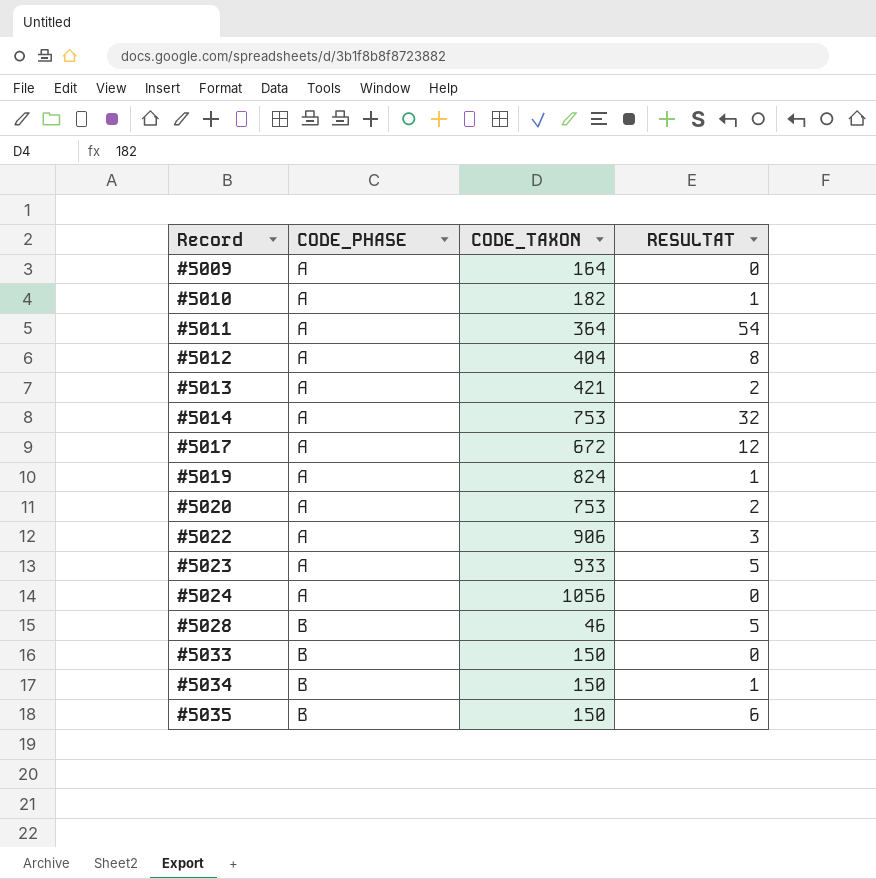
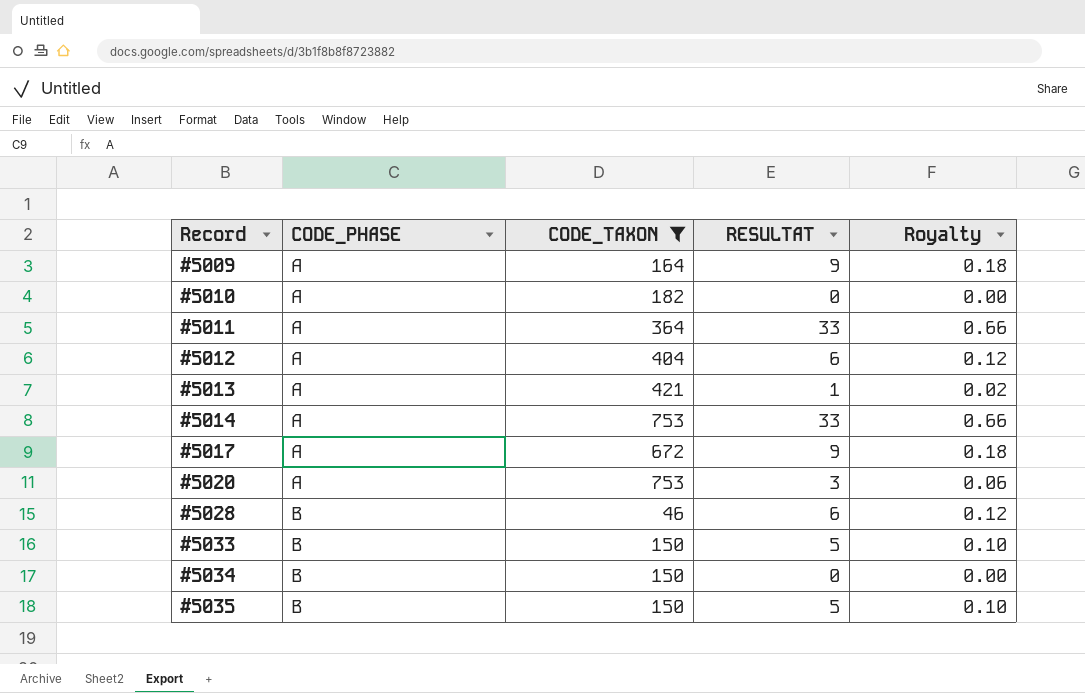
filter: none -> CODE_TAXON <= 753
column Royalty | formula: none -> [RESULTAT] * 0.02
#5009 | RESULTAT: 0 -> 9
#5010 | RESULTAT: 1 -> 0
#5011 | RESULTAT: 54 -> 33
#5012 | RESULTAT: 8 -> 6
#5013 | RESULTAT: 2 -> 1
#5014 | RESULTAT: 32 -> 33
#5017 | RESULTAT: 12 -> 9
#5020 | RESULTAT: 2 -> 3
#5028 | RESULTAT: 5 -> 6
#5033 | RESULTAT: 0 -> 5
#5034 | RESULTAT: 1 -> 0
#5035 | RESULTAT: 6 -> 5

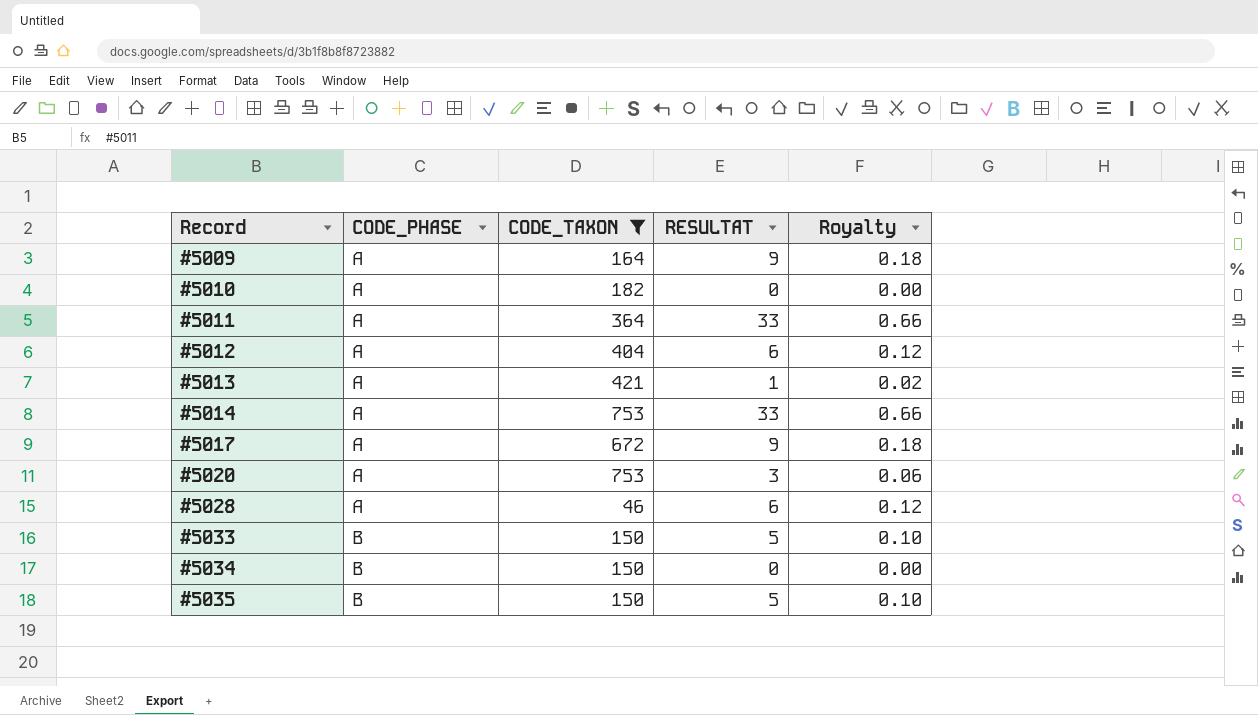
#5028 | CODE_PHASE: B -> A

